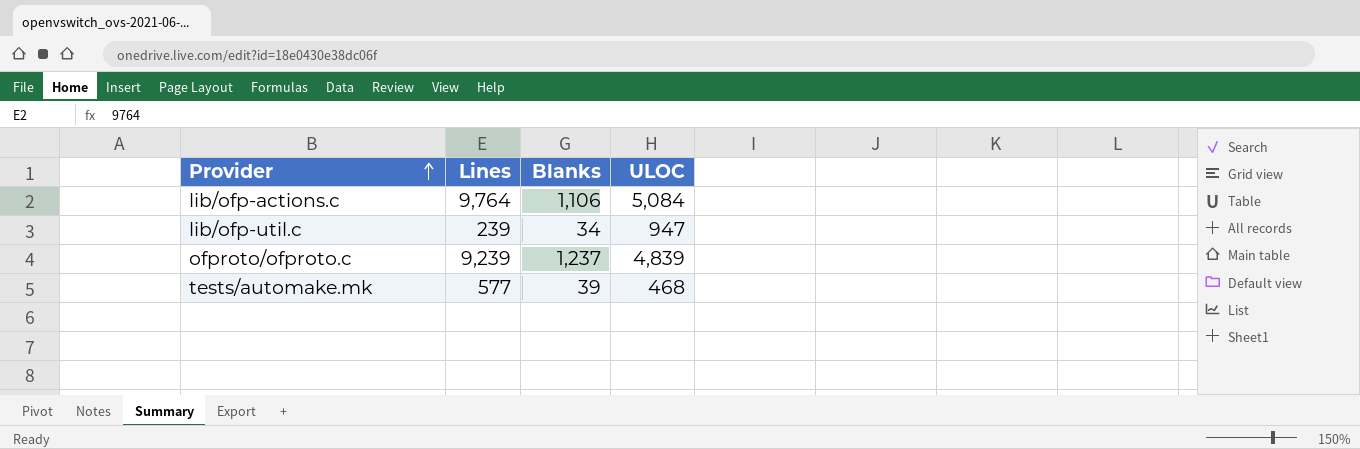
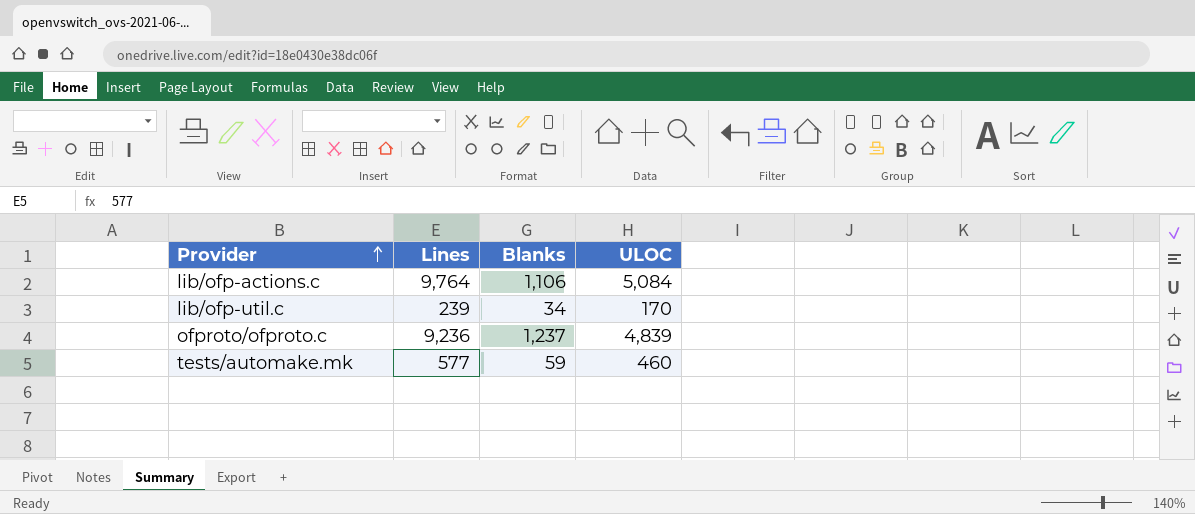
lib/ofp-util.c | ULOC: 947 -> 170
ofproto/ofproto.c | Lines: 9,239 -> 9,236
tests/automake.mk | Blanks: 39 -> 59
tests/automake.mk | ULOC: 468 -> 460

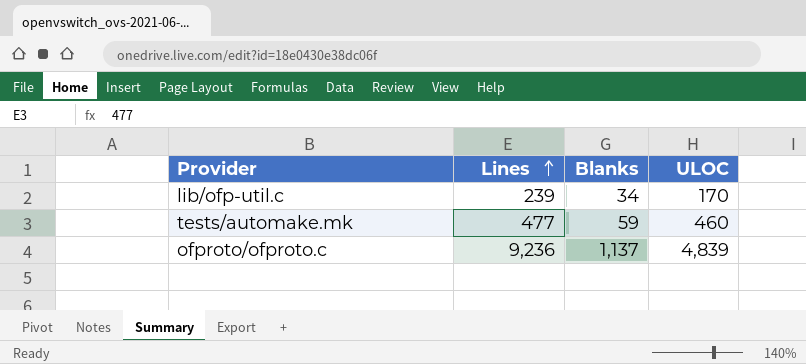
row order: Provider ascending -> Lines ascending
row lib/ofp-actions.c: 9,764 | 1,106 | 5,084 -> none
tests/automake.mk | Lines: 577 -> 477
ofproto/ofproto.c | Blanks: 1,237 -> 1,137

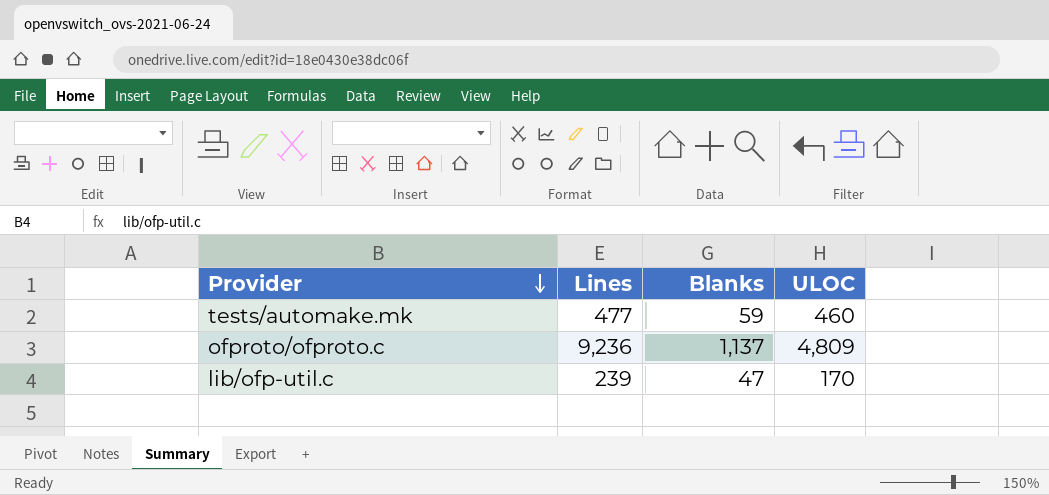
row order: Lines ascending -> Provider descending
ofproto/ofproto.c | ULOC: 4,839 -> 4,809
lib/ofp-util.c | Blanks: 34 -> 47

